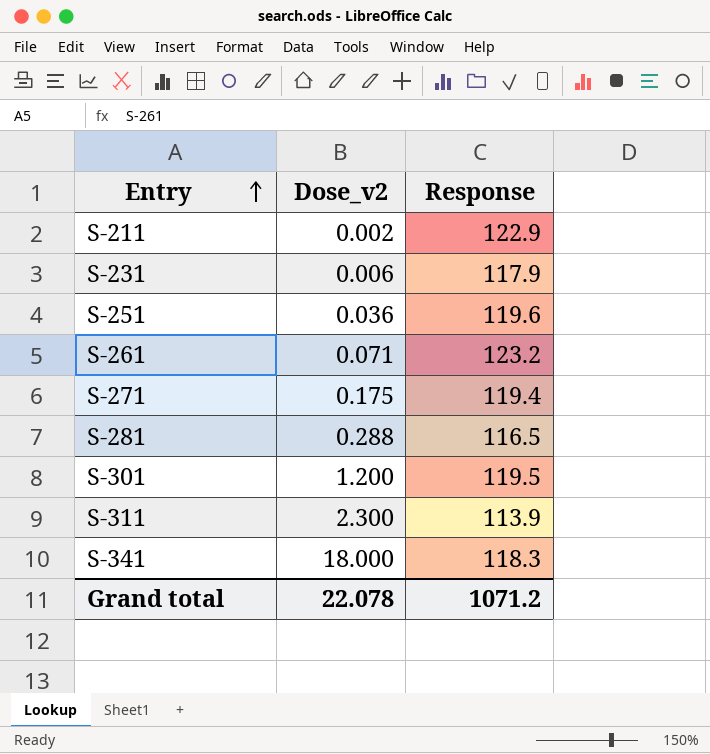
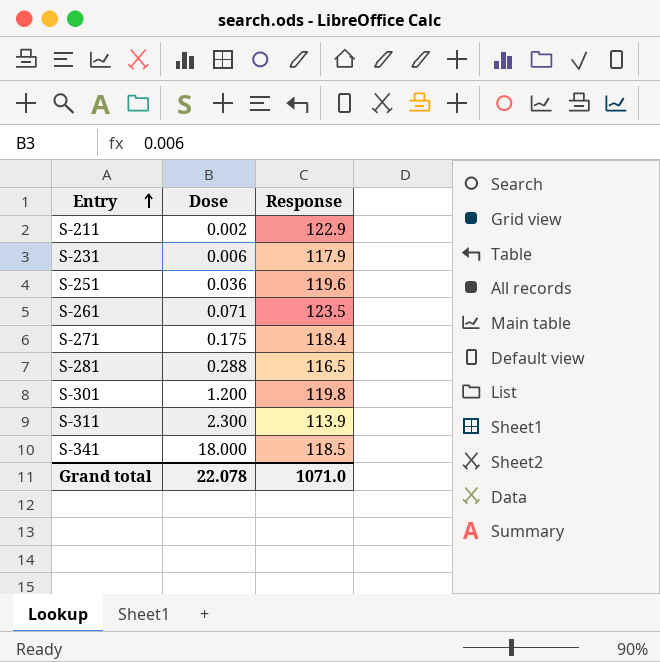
column name: Dose_v2 -> Dose
S-261 | Response: 123.2 -> 123.5
S-271 | Response: 119.4 -> 118.4
S-301 | Response: 119.5 -> 119.8
S-341 | Response: 118.3 -> 118.5
Grand total | Response: 1071.2 -> 1071.0

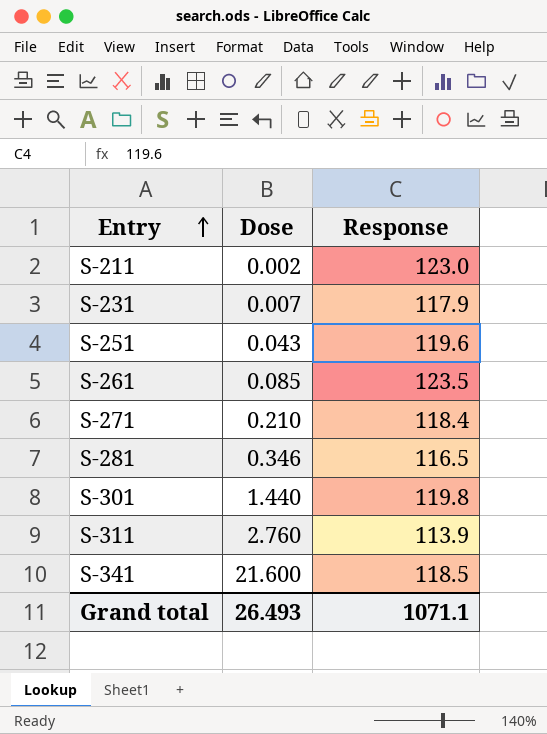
S-211 | Response: 122.9 -> 123.0
S-231 | Dose: 0.006 -> 0.007
S-251 | Dose: 0.036 -> 0.043
S-261 | Dose: 0.071 -> 0.085
S-271 | Dose: 0.175 -> 0.210
S-281 | Dose: 0.288 -> 0.346
S-301 | Dose: 1.200 -> 1.440
S-311 | Dose: 2.300 -> 2.760
S-341 | Dose: 18.000 -> 21.600
Grand total | Dose: 22.078 -> 26.493
Grand total | Response: 1071.0 -> 1071.1

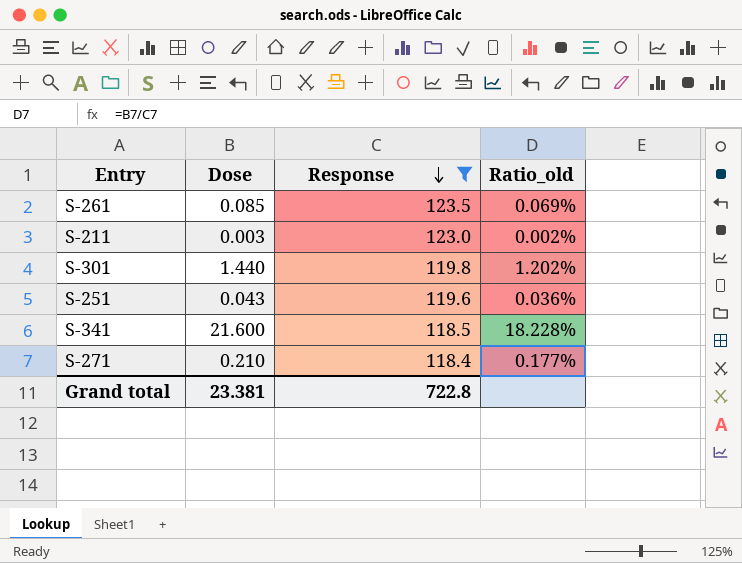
filter: none -> Response >= 118.4
row order: Entry ascending -> Response descending
column Ratio_old | formula: none -> [Dose] / [Response]
S-211 | Dose: 0.002 -> 0.003
Grand total | Dose: 26.493 -> 23.381
Grand total | Response: 1071.1 -> 722.8

